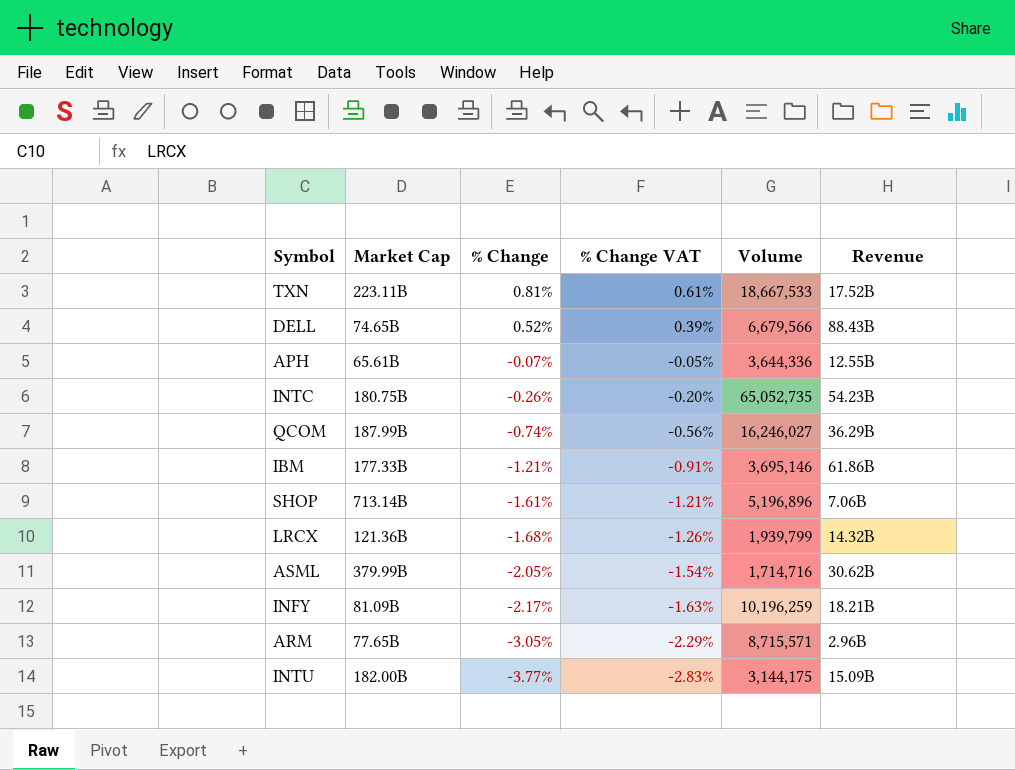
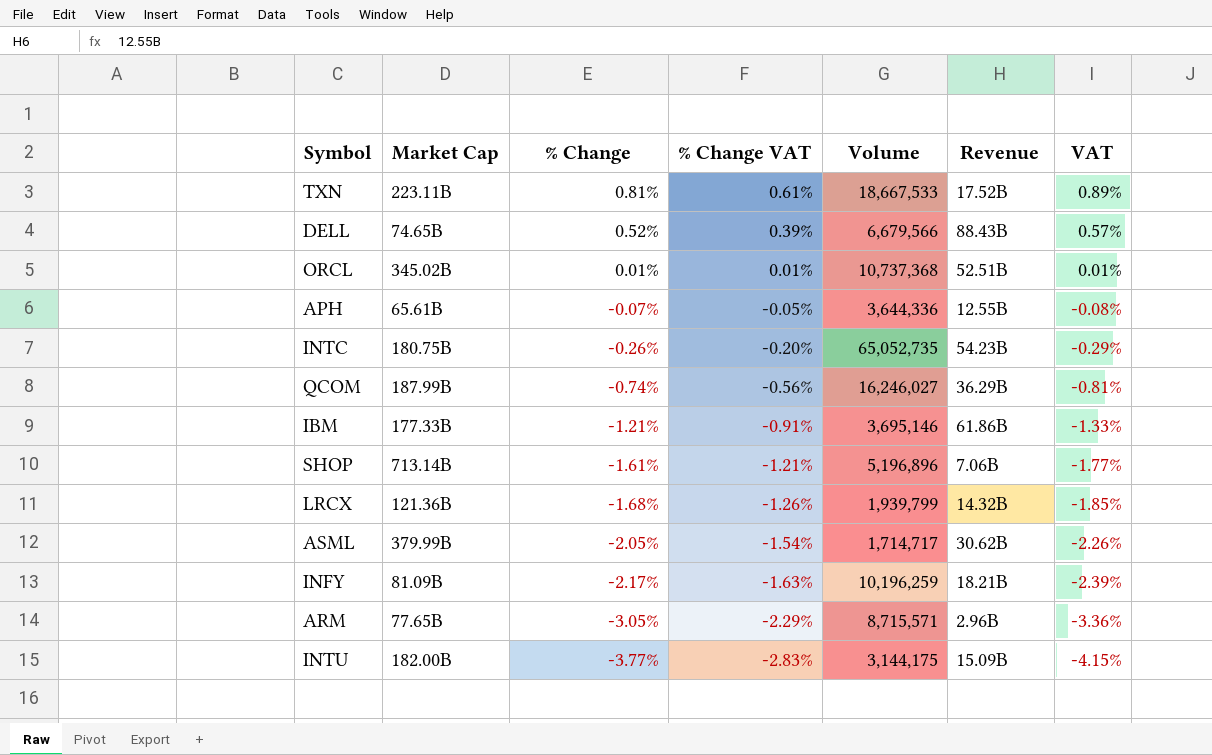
column VAT | formula: none -> [% Change] * 1.1
row ORCL: none -> 345.02B | 0.01% | 0.01% | 10,737,368 | 52.51B | 0.01%
ASML | Volume: 1,714,716 -> 1,714,717

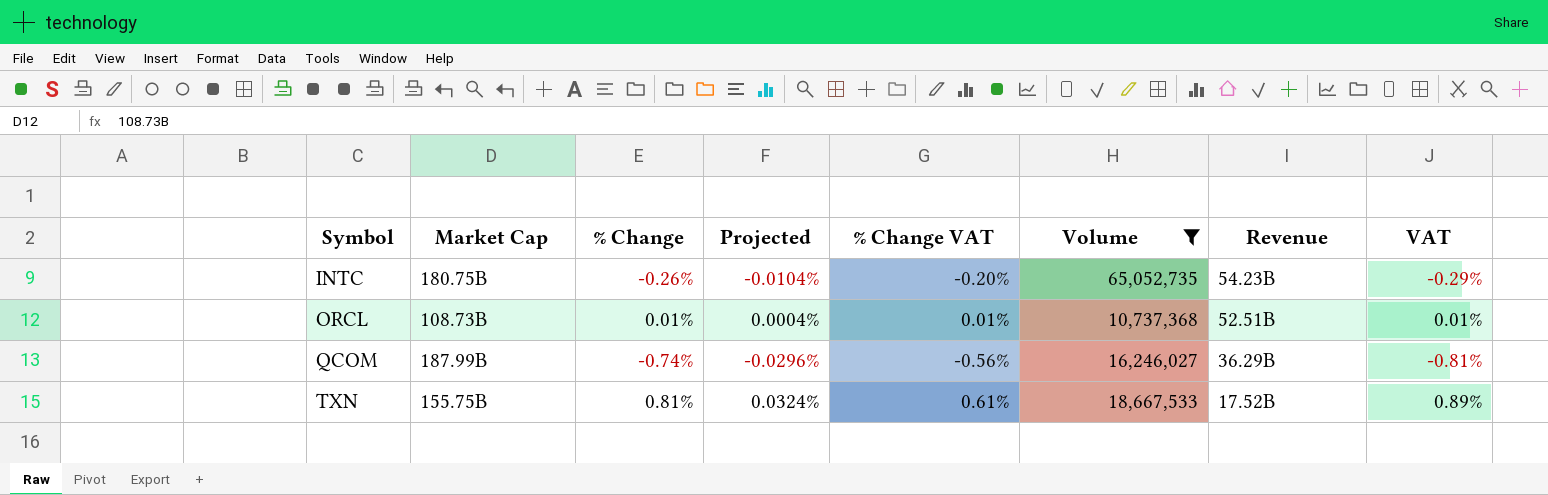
filter: none -> Volume >= 10,737,368
row order: % Change descending -> Symbol ascending
column Projected | formula: none -> [% Change] * 0.04
ORCL | Market Cap: 345.02B -> 108.73B
TXN | Market Cap: 223.11B -> 155.75B

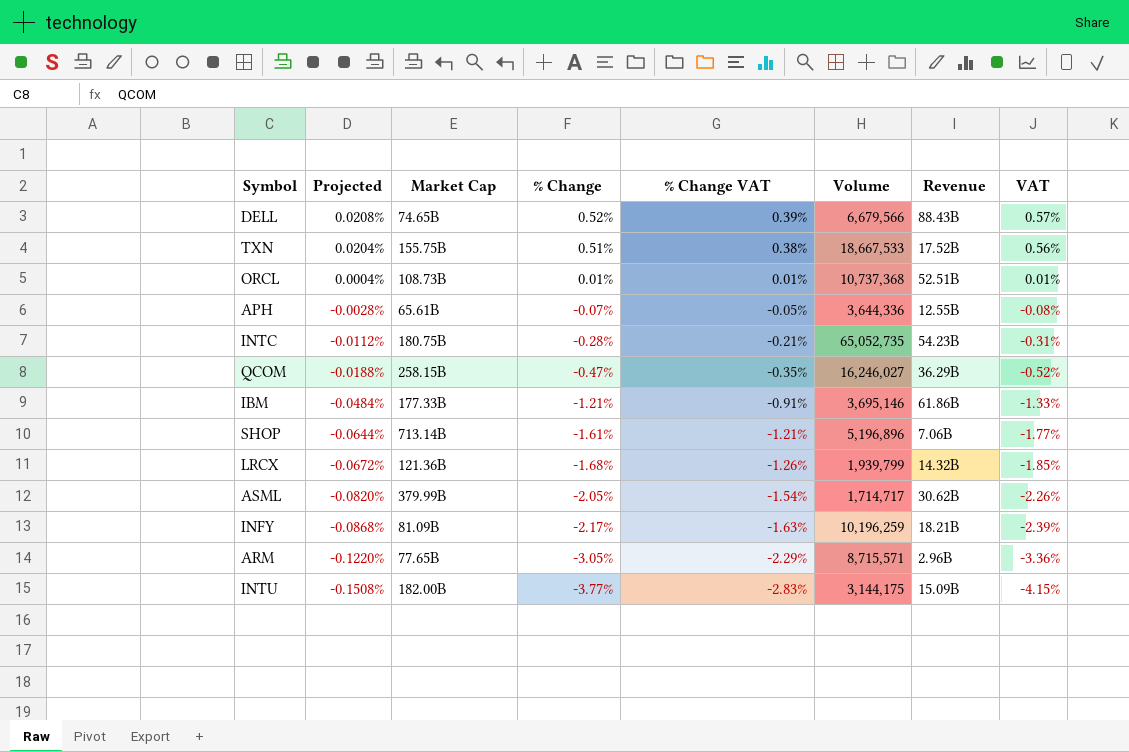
filter: Volume >= 10,737,368 -> none
row order: Symbol ascending -> Projected descending
column Projected | position: 4 -> 2
TXN | Projected: 0.0324% -> 0.0204%
TXN | % Change: 0.81% -> 0.51%
TXN | % Change VAT: 0.61% -> 0.38%
TXN | VAT: 0.89% -> 0.56%
INTC | Projected: -0.0104% -> -0.0112%
INTC | % Change: -0.26% -> -0.28%
INTC | % Change VAT: -0.20% -> -0.21%
INTC | VAT: -0.29% -> -0.31%
QCOM | Projected: -0.0296% -> -0.0188%
QCOM | Market Cap: 187.99B -> 258.15B
QCOM | % Change: -0.74% -> -0.47%
QCOM | % Change VAT: -0.56% -> -0.35%
QCOM | VAT: -0.81% -> -0.52%

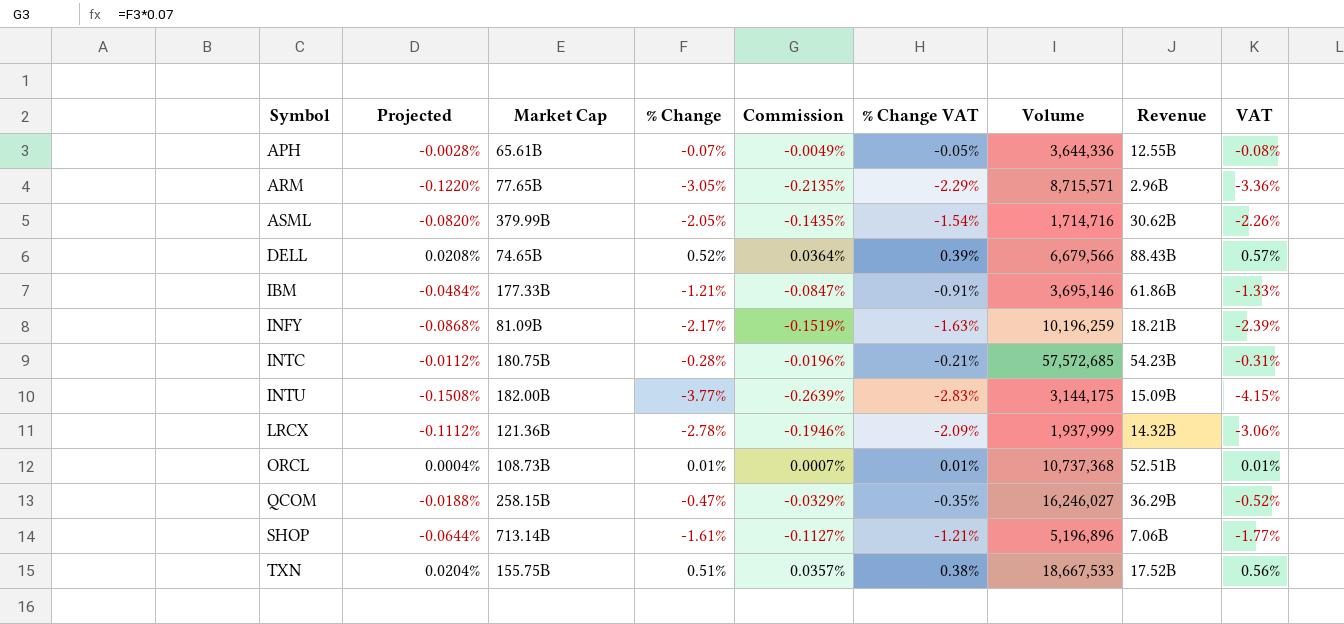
row order: Projected descending -> Symbol ascending
column Commission | formula: none -> [% Change] * 0.07
ASML | Volume: 1,714,717 -> 1,714,716
INTC | Volume: 65,052,735 -> 57,572,685
LRCX | Projected: -0.0672% -> -0.1112%
LRCX | % Change: -1.68% -> -2.78%
LRCX | % Change VAT: -1.26% -> -2.09%
LRCX | Volume: 1,939,799 -> 1,937,999
LRCX | VAT: -1.85% -> -3.06%

